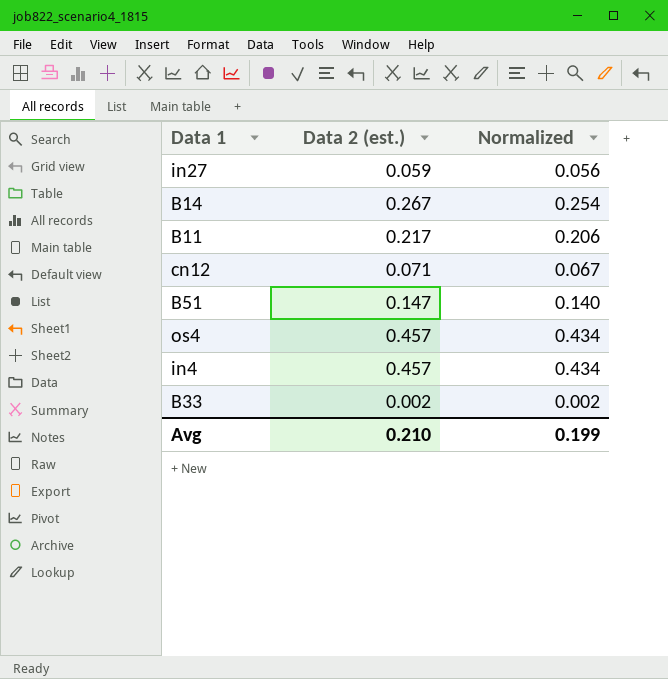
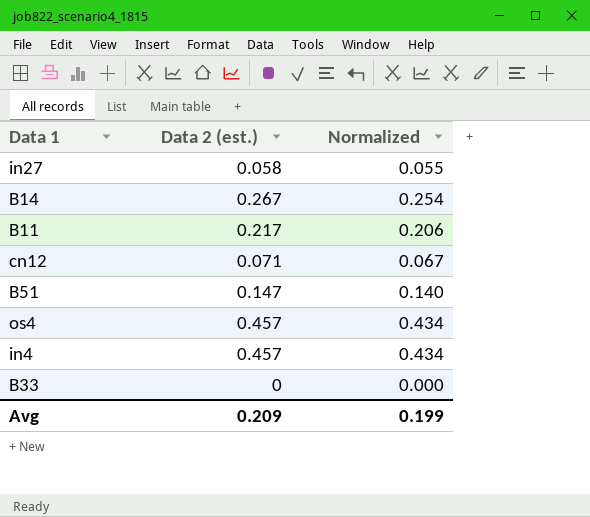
in27 | Data 2 (est.): 0.059 -> 0.058
in27 | Normalized: 0.056 -> 0.055
B33 | Data 2 (est.): 0.002 -> 0
B33 | Normalized: 0.002 -> 0.000
Avg | Data 2 (est.): 0.210 -> 0.209

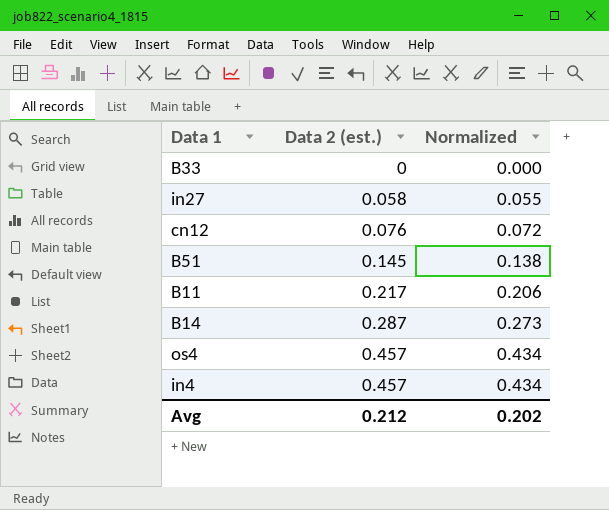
row order: none -> Data 2 (est.) ascending
cn12 | Data 2 (est.): 0.071 -> 0.076
cn12 | Normalized: 0.067 -> 0.072
B51 | Data 2 (est.): 0.147 -> 0.145
B51 | Normalized: 0.140 -> 0.138
B14 | Data 2 (est.): 0.267 -> 0.287
B14 | Normalized: 0.254 -> 0.273
Avg | Data 2 (est.): 0.209 -> 0.212
Avg | Normalized: 0.199 -> 0.202

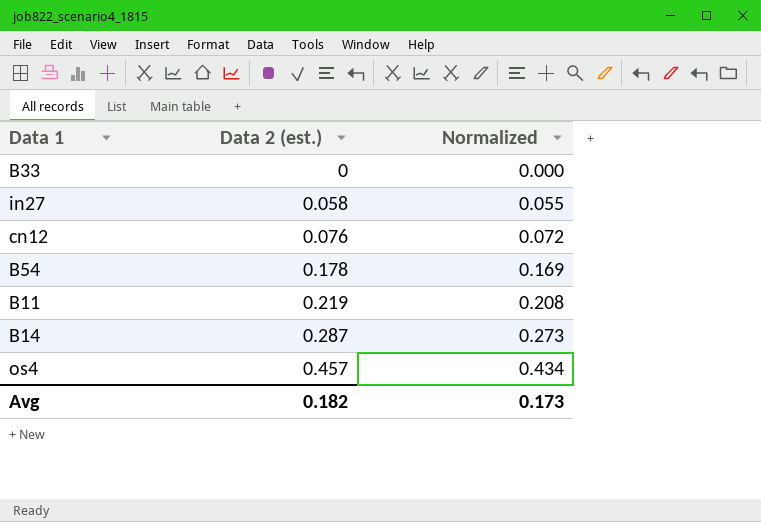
row B51: 0.145 | 0.138 -> none
row in4: 0.457 | 0.434 -> none
row B54: none -> 0.178 | 0.169
B11 | Data 2 (est.): 0.217 -> 0.219
B11 | Normalized: 0.206 -> 0.208
Avg | Data 2 (est.): 0.212 -> 0.182
Avg | Normalized: 0.202 -> 0.173

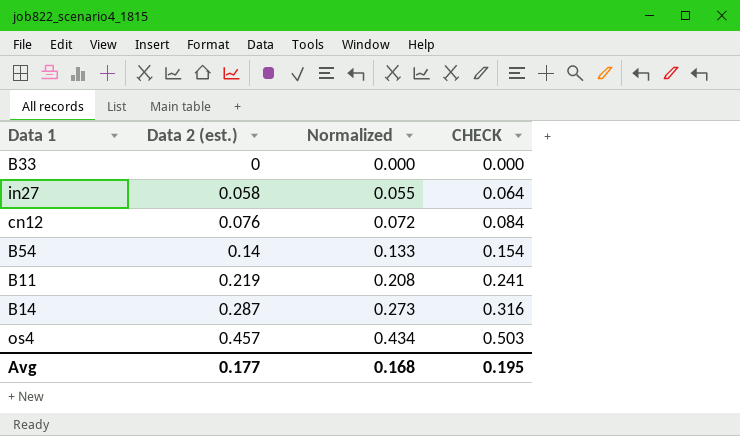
column CHECK | formula: none -> [Data 2 (est.)] * 1.1
B54 | Data 2 (est.): 0.178 -> 0.14
B54 | Normalized: 0.169 -> 0.133
Avg | Data 2 (est.): 0.182 -> 0.177
Avg | Normalized: 0.173 -> 0.168

